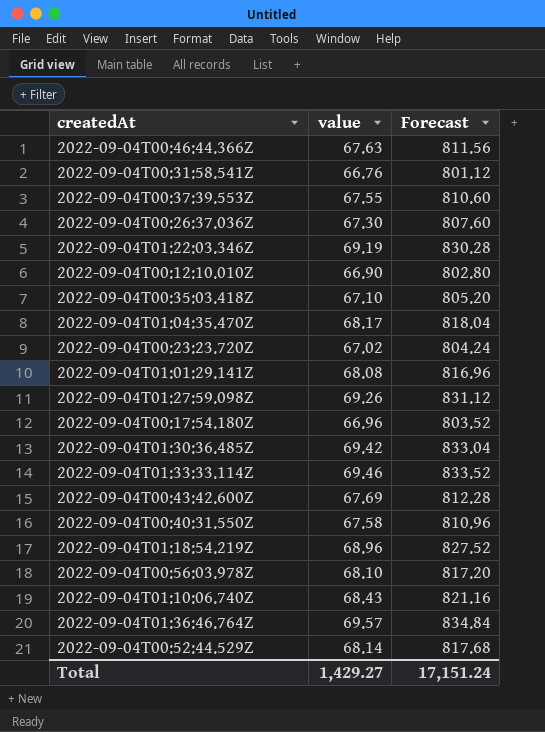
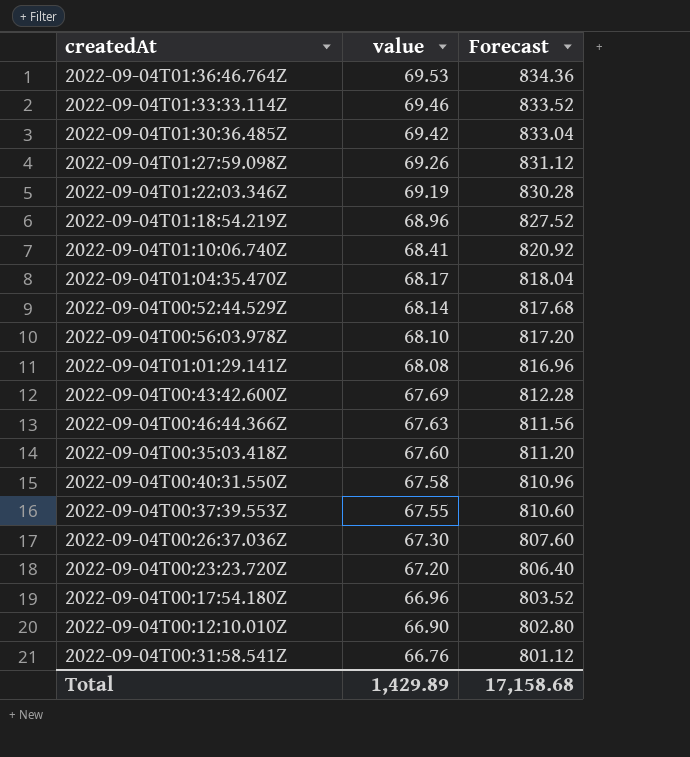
row order: none -> value descending
2022-09-04T01:36:46.764Z | value: 69.57 -> 69.53
2022-09-04T01:36:46.764Z | Forecast: 834.84 -> 834.36
2022-09-04T01:10:06.740Z | value: 68.43 -> 68.41
2022-09-04T01:10:06.740Z | Forecast: 821.16 -> 820.92
2022-09-04T00:35:03.418Z | value: 67.10 -> 67.60
2022-09-04T00:35:03.418Z | Forecast: 805.20 -> 811.20
2022-09-04T00:23:23.720Z | value: 67.02 -> 67.20
2022-09-04T00:23:23.720Z | Forecast: 804.24 -> 806.40
Total | value: 1,429.27 -> 1,429.89
Total | Forecast: 17,151.24 -> 17,158.68

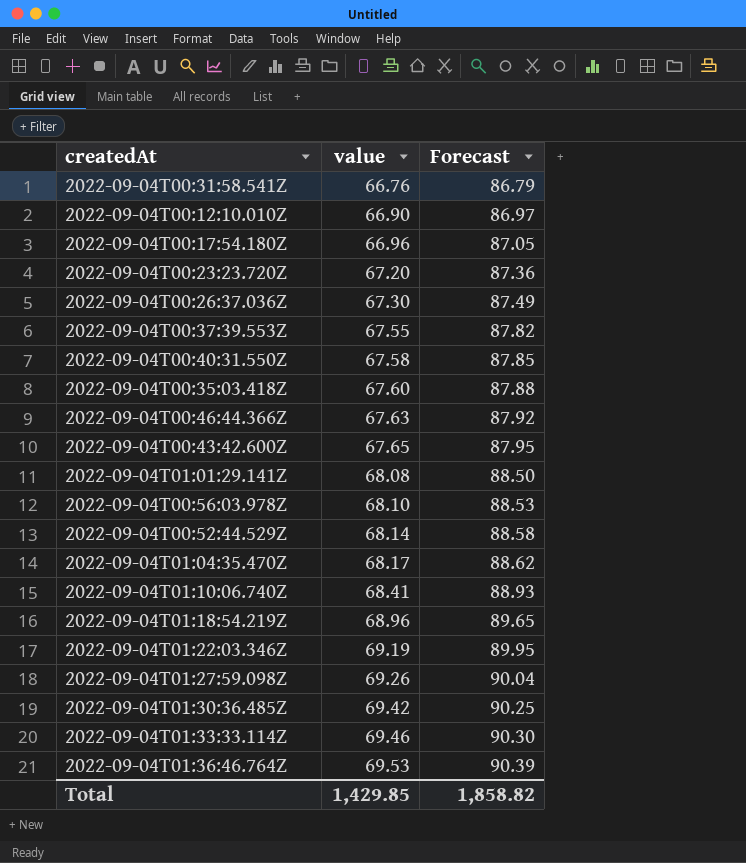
row order: value descending -> value ascending
column Forecast | formula: [value] * 12 -> [value] * 1.3
2022-09-04T00:43:42.600Z | value: 67.69 -> 67.65
Total | value: 1,429.89 -> 1,429.85
Total | Forecast: 17,158.68 -> 1,858.82

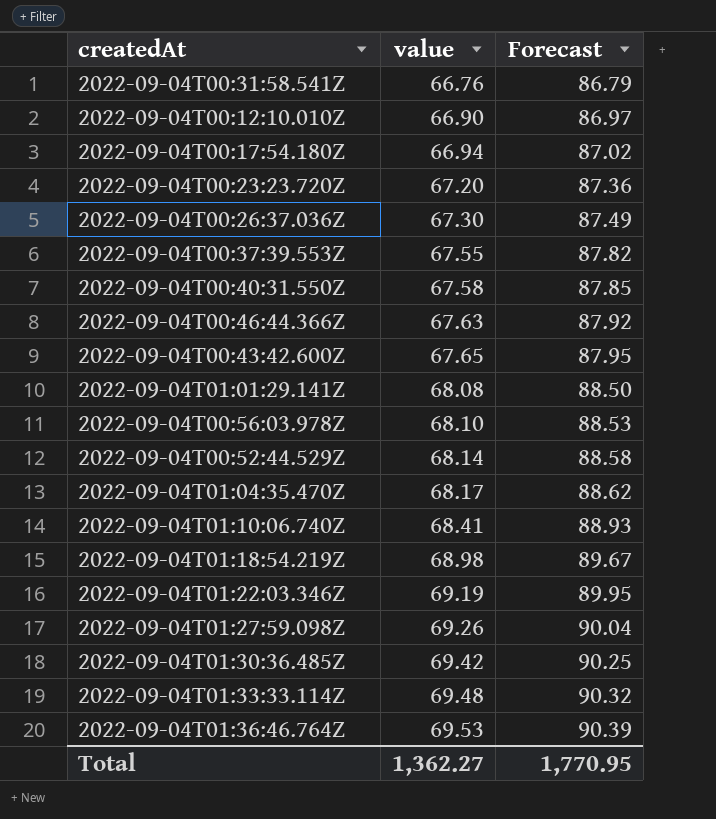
row 2022-09-04T00:35:03.418Z: 67.60 | 87.88 -> none
2022-09-04T00:17:54.180Z | value: 66.96 -> 66.94
2022-09-04T00:17:54.180Z | Forecast: 87.05 -> 87.02
2022-09-04T01:18:54.219Z | value: 68.96 -> 68.98
2022-09-04T01:18:54.219Z | Forecast: 89.65 -> 89.67
2022-09-04T01:33:33.114Z | value: 69.46 -> 69.48
2022-09-04T01:33:33.114Z | Forecast: 90.30 -> 90.32
Total | value: 1,429.85 -> 1,362.27
Total | Forecast: 1,858.82 -> 1,770.95

